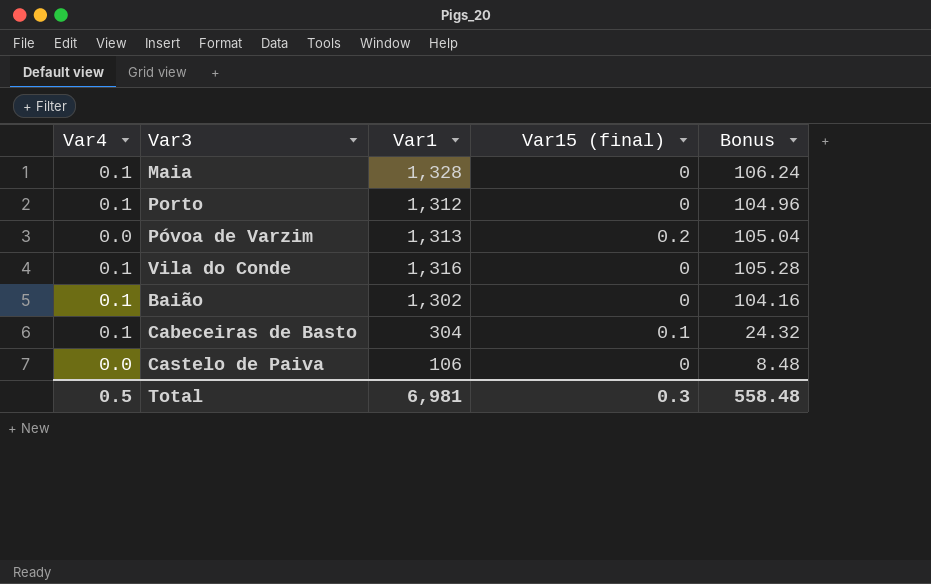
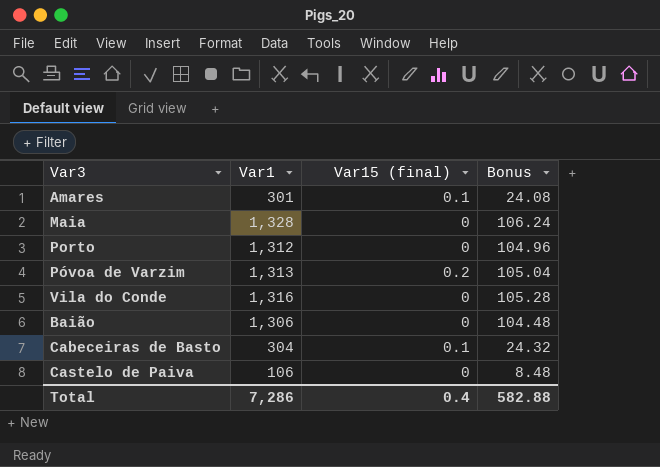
column Var4 | position: 1 -> none
row Amares: none -> 301 | 0.1 | 24.08
Baião | Var1: 1,302 -> 1,306
Baião | Bonus: 104.16 -> 104.48
Total | Var1: 6,981 -> 7,286
Total | Var15 (final): 0.3 -> 0.4
Total | Bonus: 558.48 -> 582.88

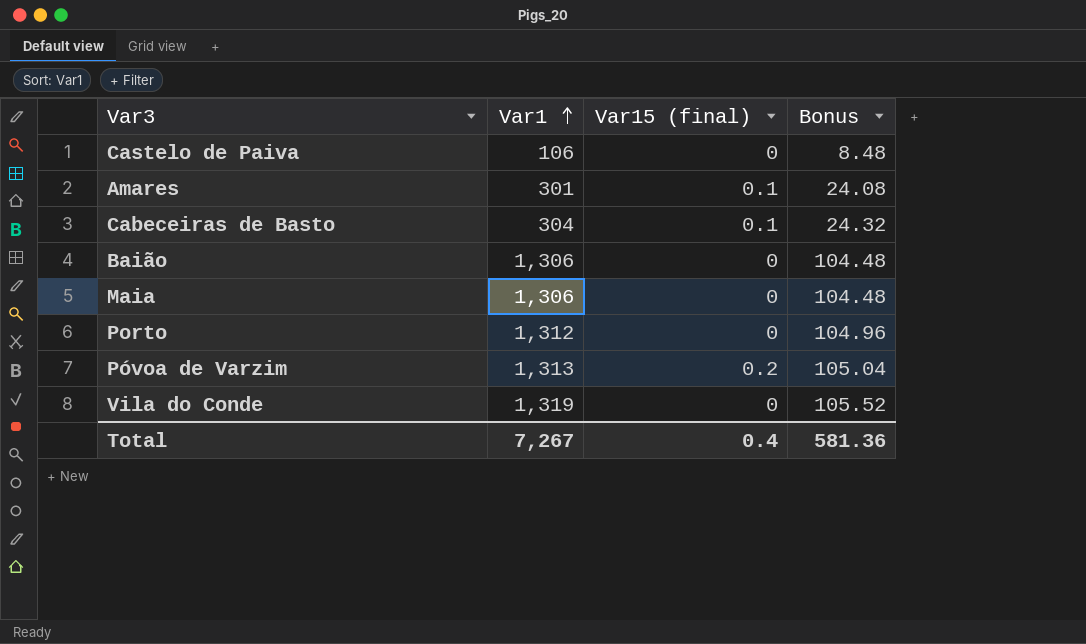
row order: none -> Var1 ascending
Maia | Var1: 1,328 -> 1,306
Maia | Bonus: 106.24 -> 104.48
Vila do Conde | Var1: 1,316 -> 1,319
Vila do Conde | Bonus: 105.28 -> 105.52
Total | Var1: 7,286 -> 7,267
Total | Bonus: 582.88 -> 581.36

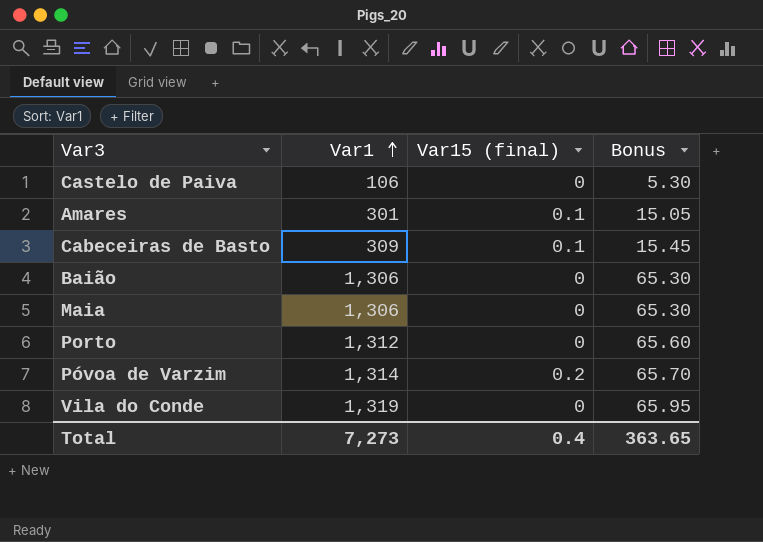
column Bonus | formula: [Var1] * 0.08 -> [Var1] * 0.05
Cabeceiras de Basto | Var1: 304 -> 309
Póvoa de Varzim | Var1: 1,313 -> 1,314
Total | Var1: 7,267 -> 7,273
Total | Bonus: 581.36 -> 363.65

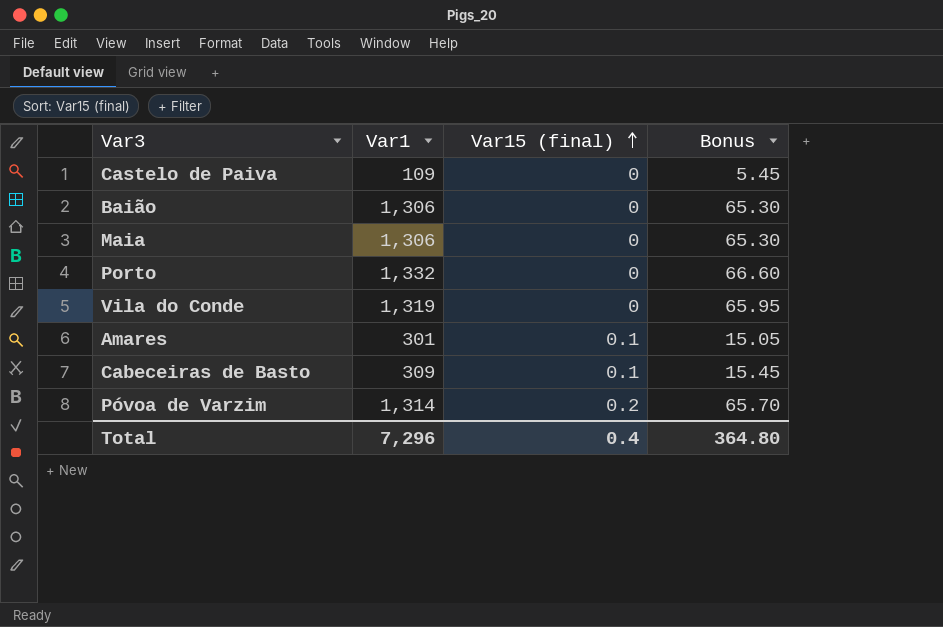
row order: Var1 ascending -> Var15 (final) ascending
Castelo de Paiva | Var1: 106 -> 109
Castelo de Paiva | Bonus: 5.30 -> 5.45
Porto | Var1: 1,312 -> 1,332
Porto | Bonus: 65.60 -> 66.60
Total | Var1: 7,273 -> 7,296
Total | Bonus: 363.65 -> 364.80

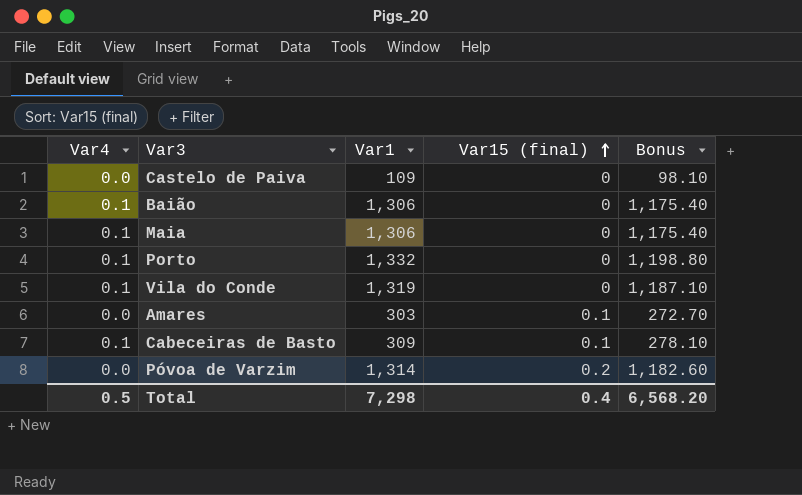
column Var4 | position: none -> 1
column Bonus | formula: [Var1] * 0.05 -> [Var1] * 0.9
Amares | Var1: 301 -> 303
Total | Var1: 7,296 -> 7,298
Total | Bonus: 364.80 -> 6,568.20

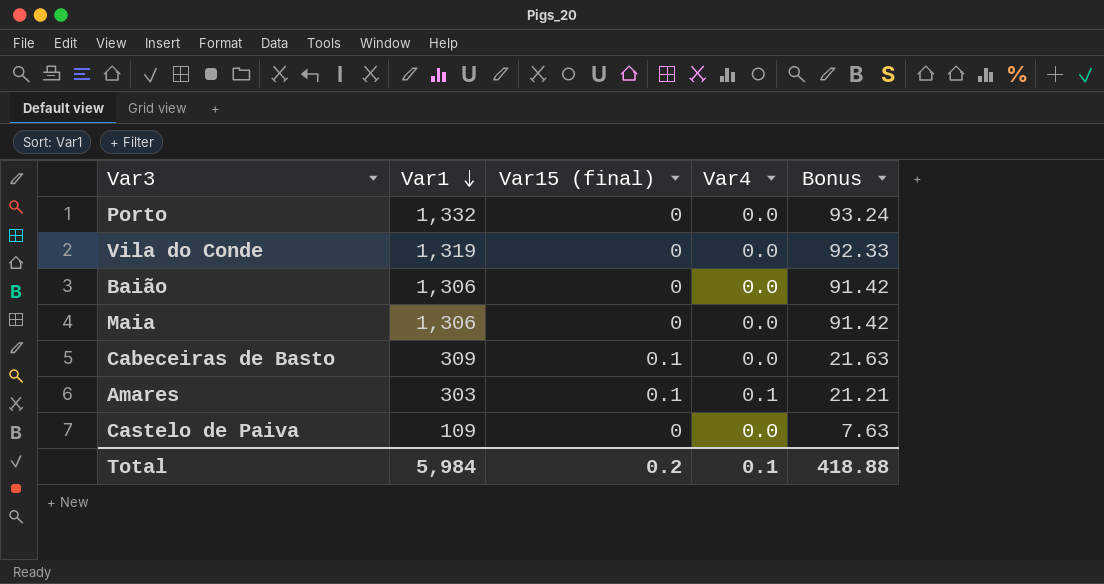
row order: Var15 (final) ascending -> Var1 descending
column Var4 | position: 1 -> 4
column Bonus | formula: [Var1] * 0.9 -> [Var1] * 0.07
row Póvoa de Varzim: 0.0 | 1,314 | 0.2 | 1,182.60 -> none
Porto | Var4: 0.1 -> 0.0
Vila do Conde | Var4: 0.1 -> 0.0
Baião | Var4: 0.1 -> 0.0
Maia | Var4: 0.1 -> 0.0
Cabeceiras de Basto | Var4: 0.1 -> 0.0
Amares | Var4: 0.0 -> 0.1
Total | Var1: 7,298 -> 5,984
Total | Var15 (final): 0.4 -> 0.2
Total | Var4: 0.5 -> 0.1
Total | Bonus: 6,568.20 -> 418.88

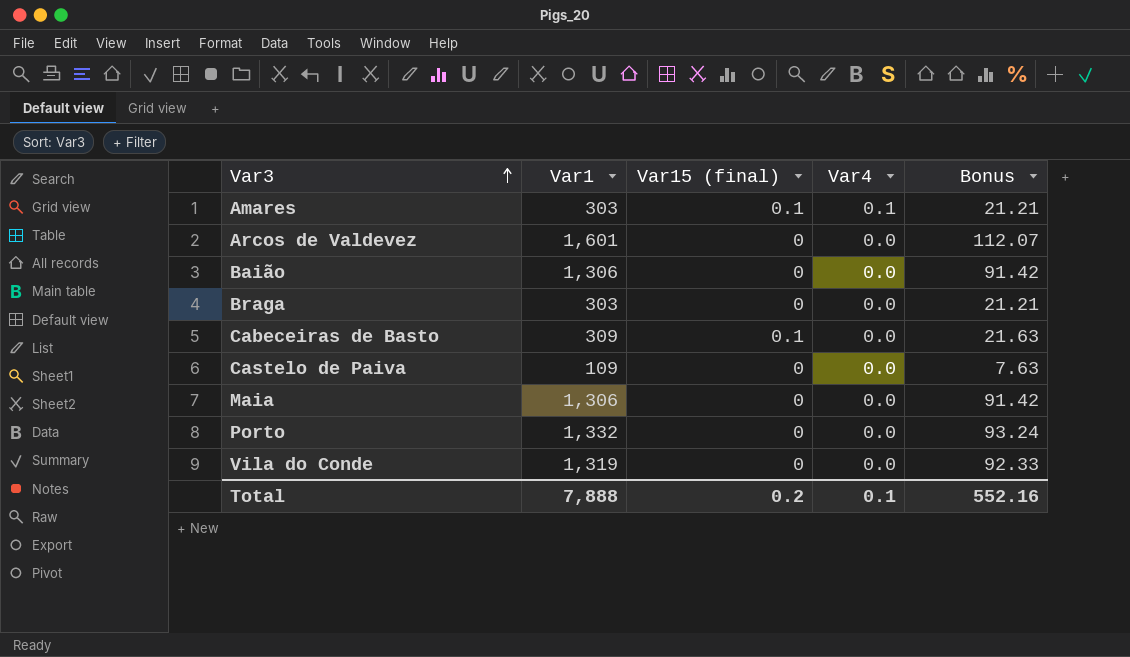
row order: Var1 descending -> Var3 ascending
row Arcos de Valdevez: none -> 1,601 | 0 | 0.0 | 112.07
row Braga: none -> 303 | 0 | 0.0 | 21.21
Total | Var1: 5,984 -> 7,888
Total | Bonus: 418.88 -> 552.16

